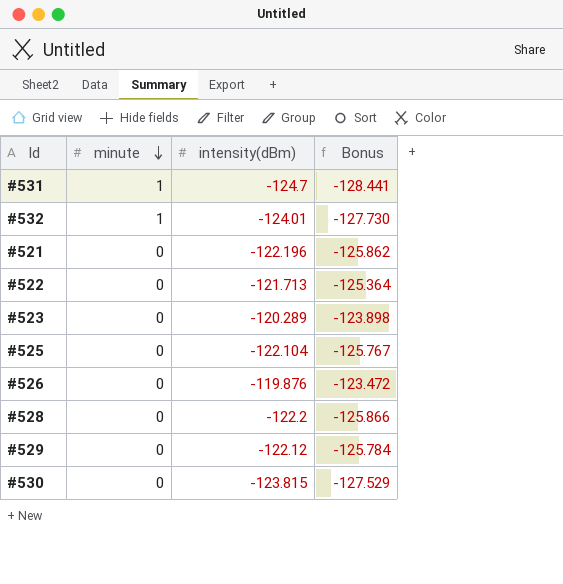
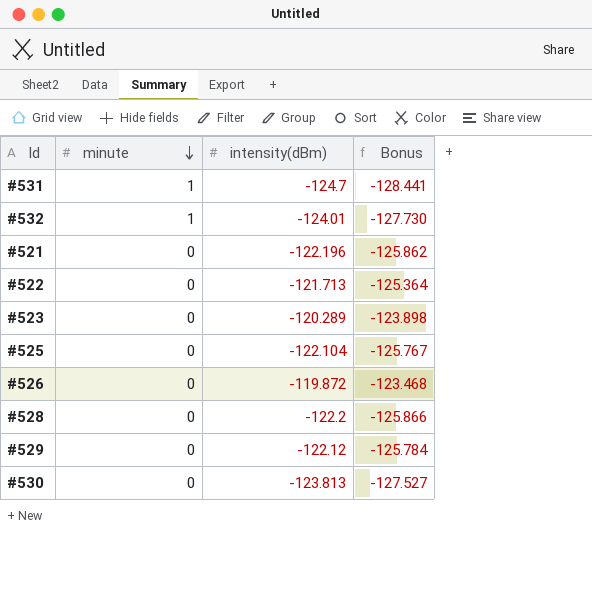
#526 | intensity(dBm): -119.876 -> -119.872
#526 | Bonus: -123.472 -> -123.468
#530 | intensity(dBm): -123.815 -> -123.813
#530 | Bonus: -127.529 -> -127.527

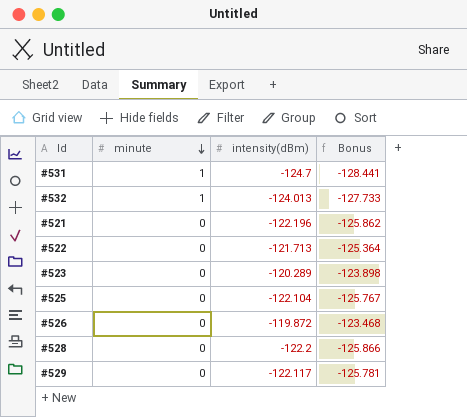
row #530: 0 | -123.813 | -127.527 -> none
#532 | intensity(dBm): -124.01 -> -124.013
#532 | Bonus: -127.730 -> -127.733
#529 | intensity(dBm): -122.12 -> -122.117
#529 | Bonus: -125.784 -> -125.781

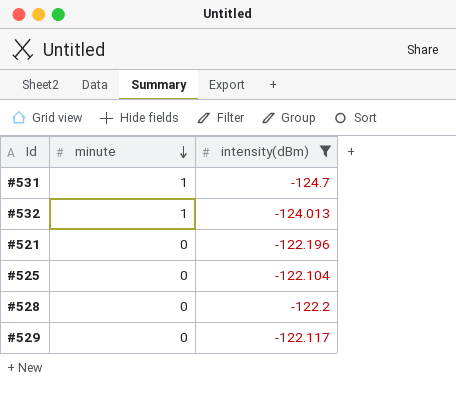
filter: none -> intensity(dBm) <= -122.104
column Bonus | formula: [intensity(dBm)] * 1.03 -> none

